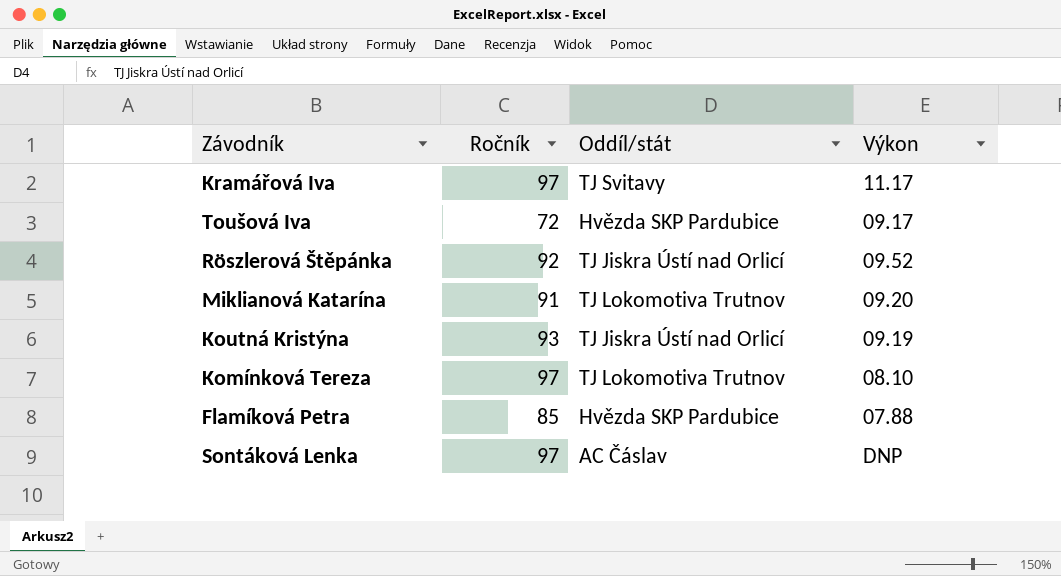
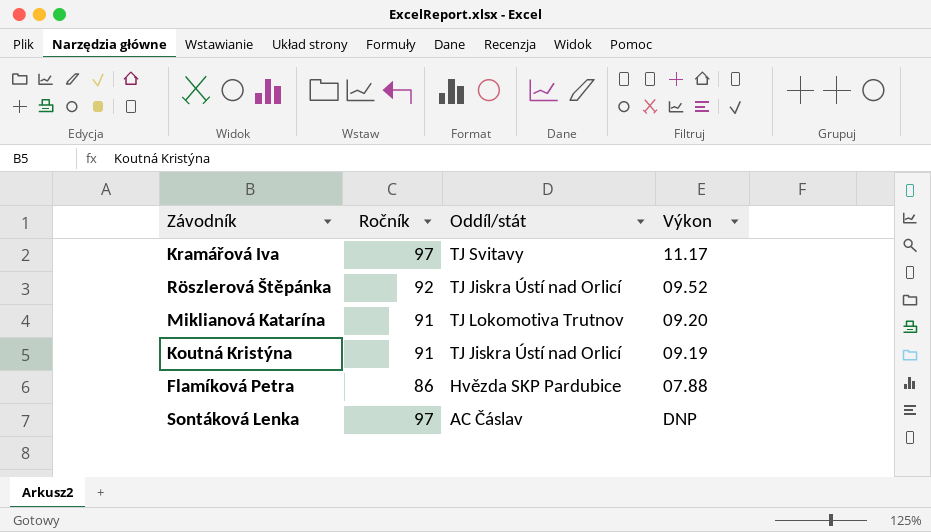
row Toušová Iva: 72 | Hvězda SKP Pardubice | 09.17 -> none
row Komínková Tereza: 97 | TJ Lokomotiva Trutnov | 08.10 -> none
Koutná Kristýna | Ročník: 93 -> 91
Flamíková Petra | Ročník: 85 -> 86

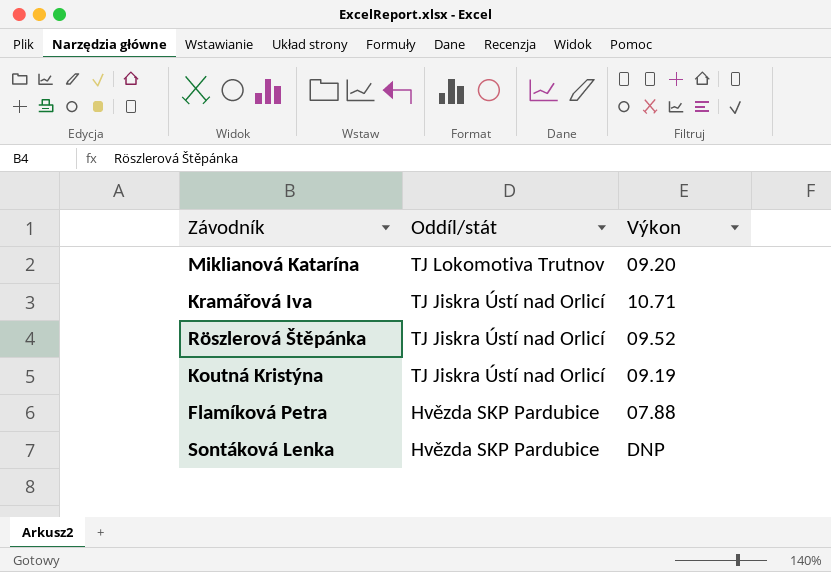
row order: none -> Oddíl/stát descending
column Ročník | position: 2 -> none
Kramářová Iva | Oddíl/stát: TJ Svitavy -> TJ Jiskra Ústí nad Orlicí
Kramářová Iva | Výkon: 11.17 -> 10.71
Sontáková Lenka | Oddíl/stát: AC Čáslav -> Hvězda SKP Pardubice

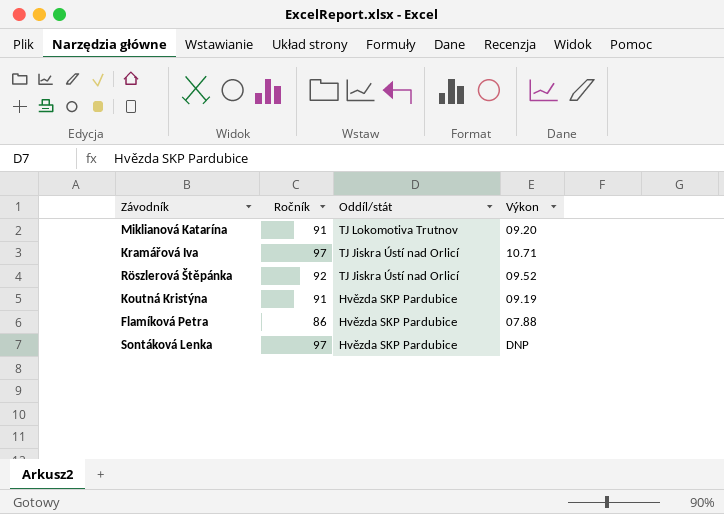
column Ročník | position: none -> 2
Koutná Kristýna | Oddíl/stát: TJ Jiskra Ústí nad Orlicí -> Hvězda SKP Pardubice

